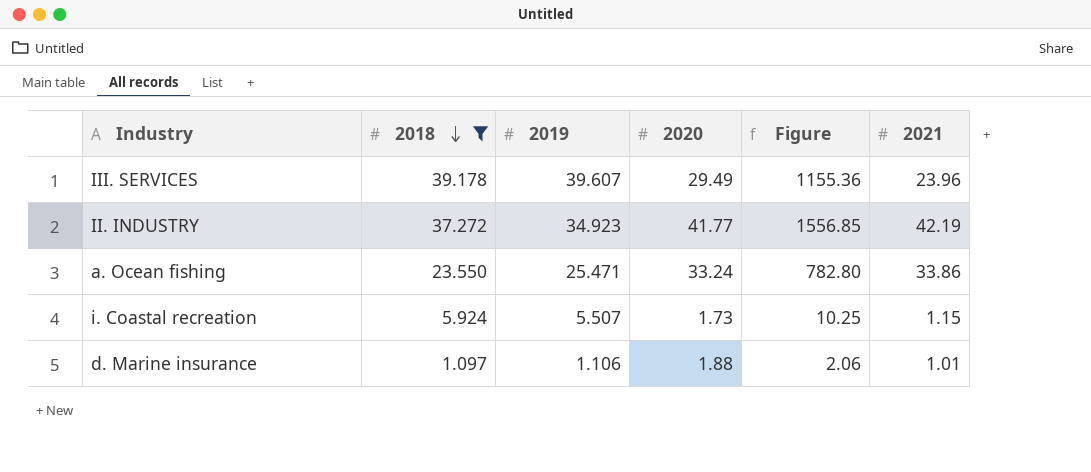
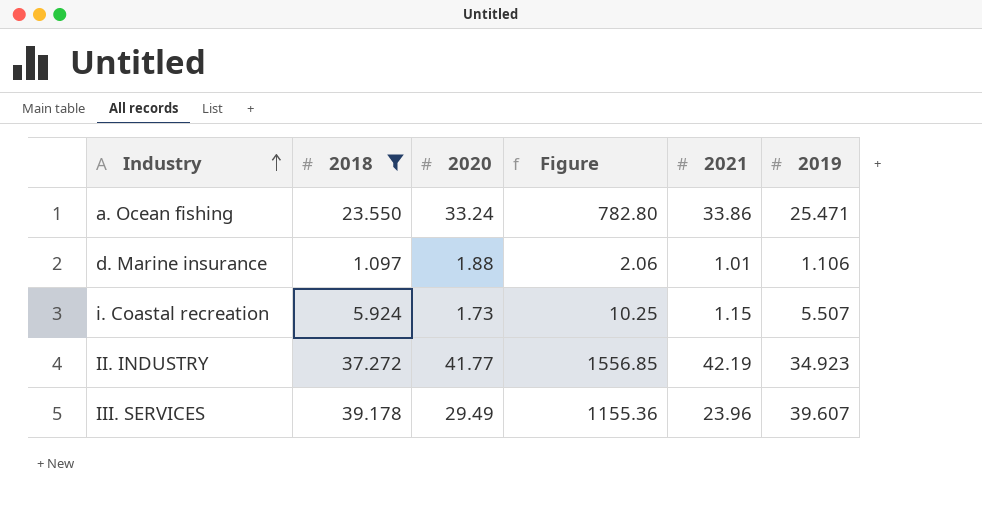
row order: 2018 descending -> Industry ascending
column 2019 | position: 3 -> 6

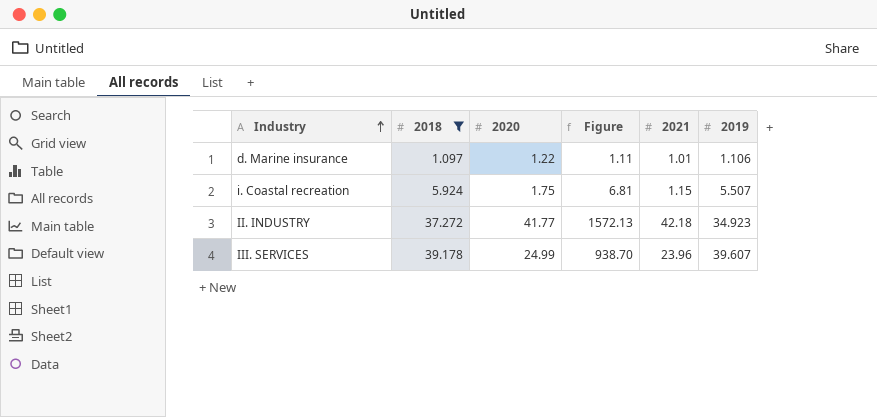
column Figure | formula: [2018] * [2020] -> [2018] * [2021]
row a. Ocean fishing: 23.550 | 33.24 | 782.80 | 33.86 | 25.471 -> none
d. Marine insurance | 2020: 1.88 -> 1.22
i. Coastal recreation | 2020: 1.73 -> 1.75
II. INDUSTRY | 2021: 42.19 -> 42.18
III. SERVICES | 2020: 29.49 -> 24.99

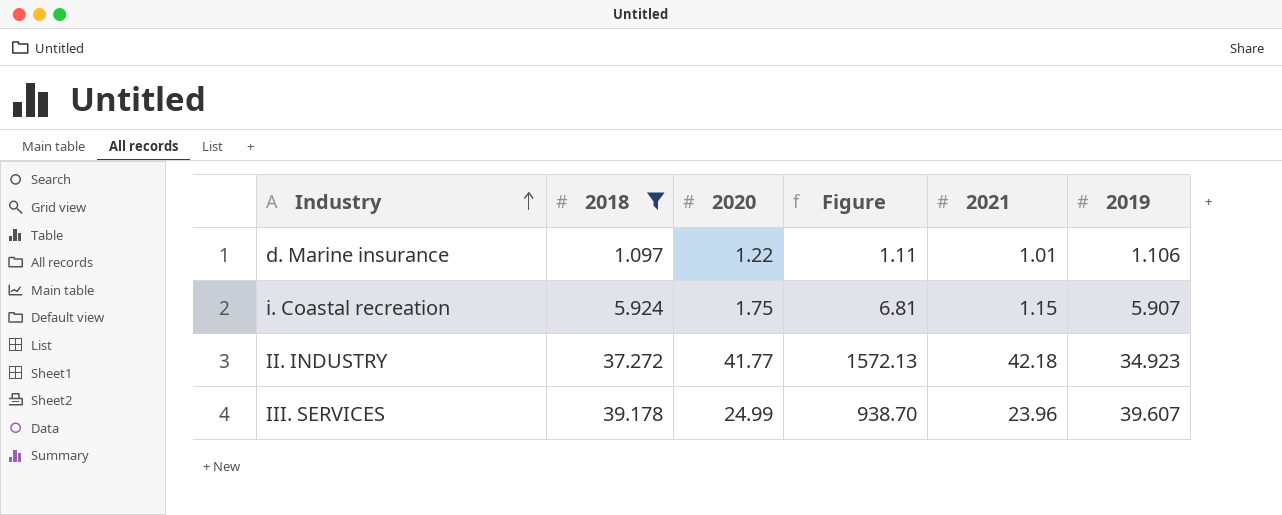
i. Coastal recreation | 2019: 5.507 -> 5.907

